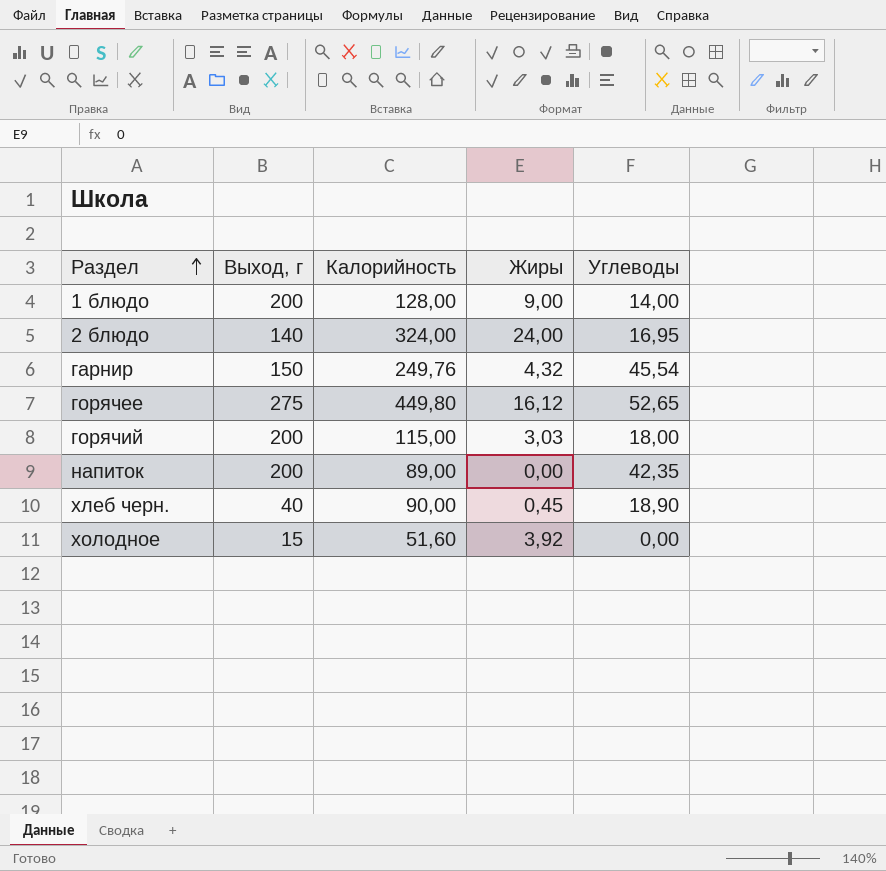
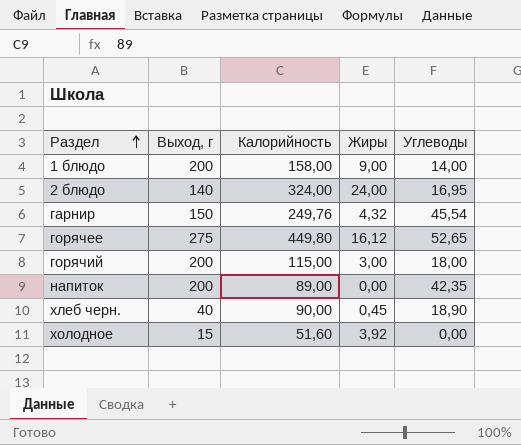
1 блюдо | Калорийность: 128,00 -> 158,00
горячий | Жиры: 3,03 -> 3,00

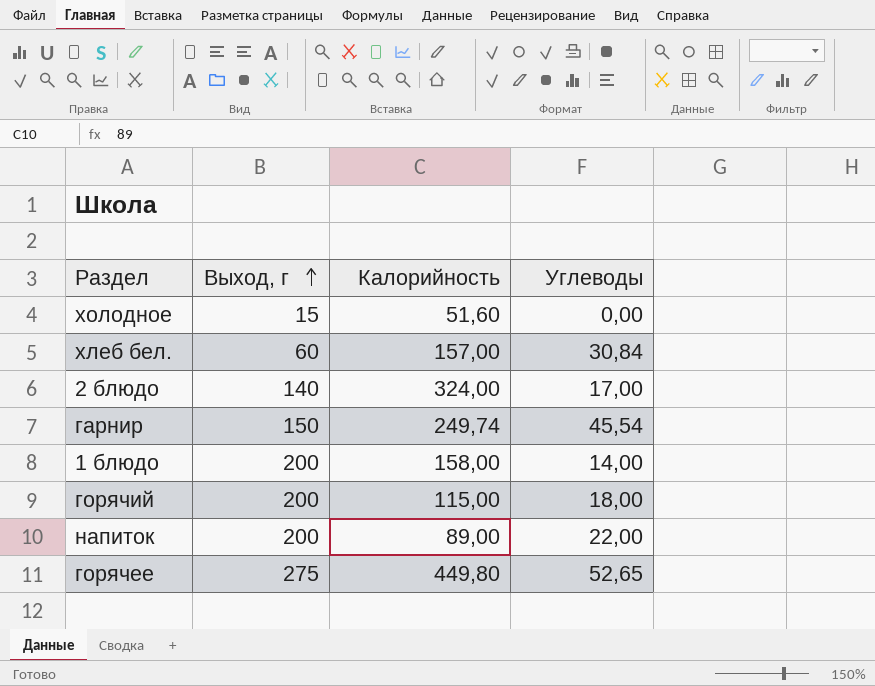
row order: Раздел ascending -> Выход, г ascending
column Жиры | position: 4 -> none
row хлеб черн.: 40 | 90,00 | 0,45 | 18,90 -> none
row хлеб бел.: none -> 60 | 157,00 | 30,84
2 блюдо | Углеводы: 16,95 -> 17,00
гарнир | Калорийность: 249,76 -> 249,74
напиток | Углеводы: 42,35 -> 22,00

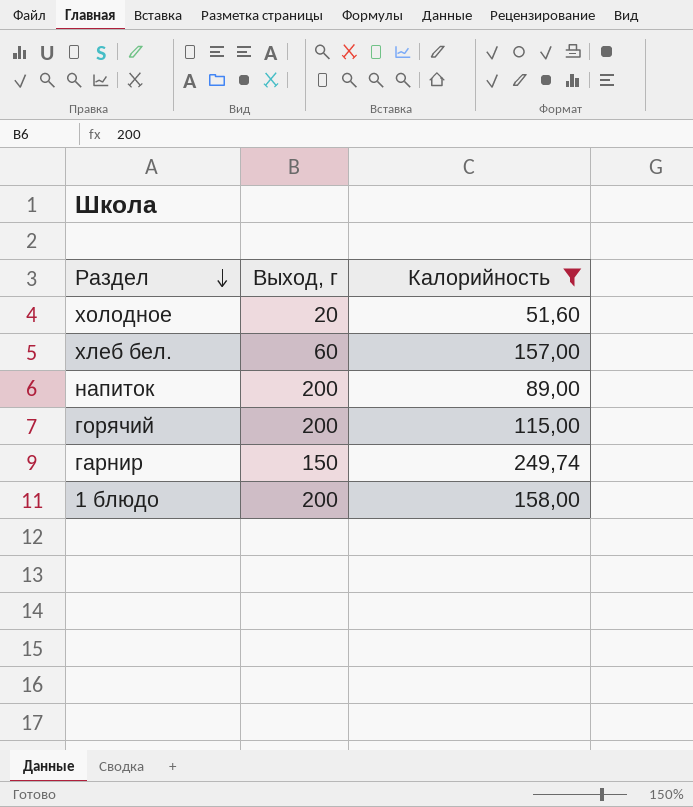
filter: none -> Калорийность <= 249,74
row order: Выход, г ascending -> Раздел descending
column Углеводы | position: 4 -> none
холодное | Выход, г: 15 -> 20

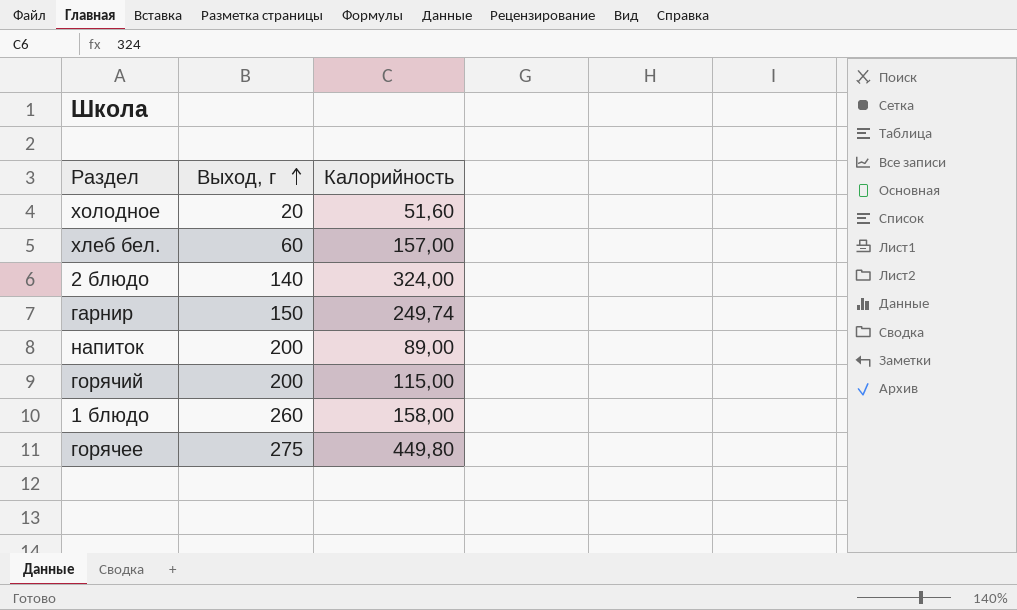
filter: Калорийность <= 249,74 -> none
row order: Раздел descending -> Выход, г ascending
1 блюдо | Выход, г: 200 -> 260

